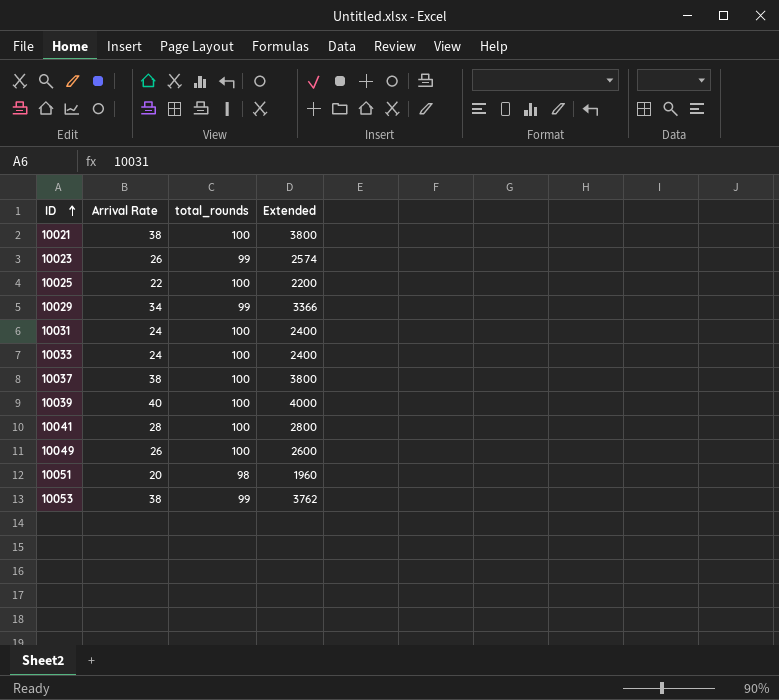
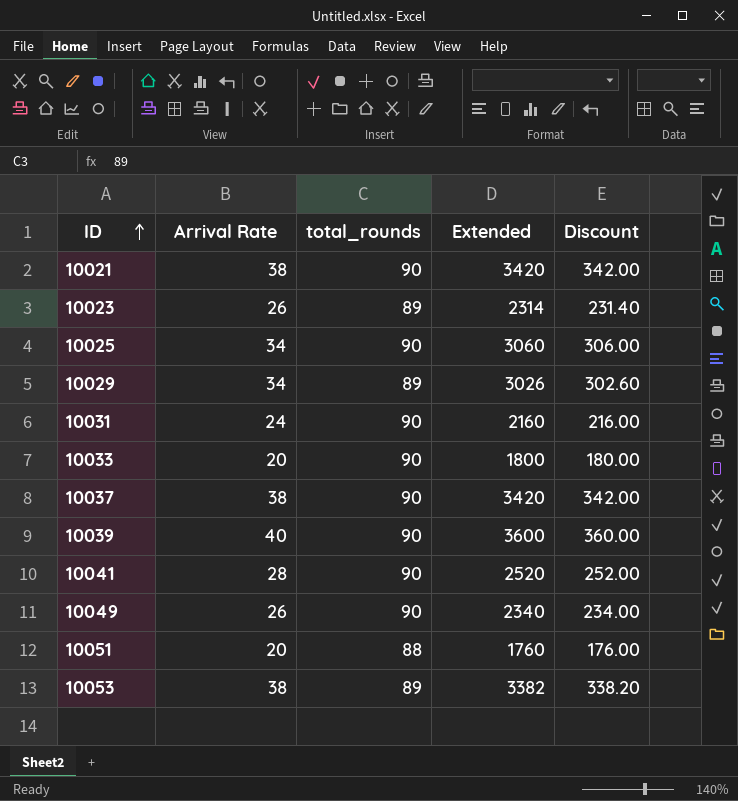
column Discount | formula: none -> [Extended] * 0.1
10021 | total_rounds: 100 -> 90
10021 | Extended: 3800 -> 3420
10023 | total_rounds: 99 -> 89
10023 | Extended: 2574 -> 2314
10025 | Arrival Rate: 22 -> 34
10025 | total_rounds: 100 -> 90
10025 | Extended: 2200 -> 3060
10029 | total_rounds: 99 -> 89
10029 | Extended: 3366 -> 3026
10031 | total_rounds: 100 -> 90
10031 | Extended: 2400 -> 2160
10033 | Arrival Rate: 24 -> 20
10033 | total_rounds: 100 -> 90
10033 | Extended: 2400 -> 1800
10037 | total_rounds: 100 -> 90
10037 | Extended: 3800 -> 3420
10039 | total_rounds: 100 -> 90
10039 | Extended: 4000 -> 3600
10041 | total_rounds: 100 -> 90
10041 | Extended: 2800 -> 2520
10049 | total_rounds: 100 -> 90
10049 | Extended: 2600 -> 2340
10051 | total_rounds: 98 -> 88
10051 | Extended: 1960 -> 1760
10053 | total_rounds: 99 -> 89
10053 | Extended: 3762 -> 3382

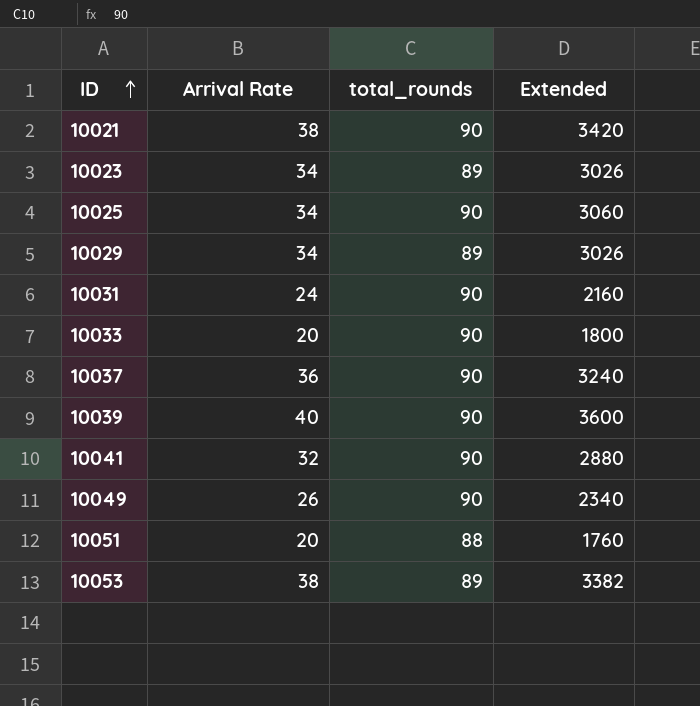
column Discount | formula: [Extended] * 0.1 -> none
10023 | Arrival Rate: 26 -> 34
10023 | Extended: 2314 -> 3026
10037 | Arrival Rate: 38 -> 36
10037 | Extended: 3420 -> 3240
10041 | Arrival Rate: 28 -> 32
10041 | Extended: 2520 -> 2880

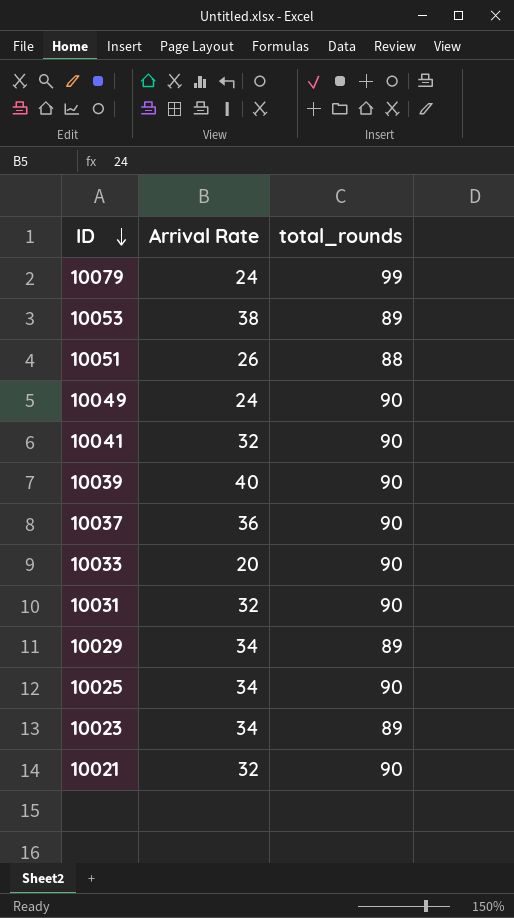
row order: ID ascending -> ID descending
column Extended | formula: [Arrival Rate] * [total_rounds] -> none
row 10079: none -> 24 | 99
10051 | Arrival Rate: 20 -> 26
10049 | Arrival Rate: 26 -> 24
10031 | Arrival Rate: 24 -> 32
10021 | Arrival Rate: 38 -> 32

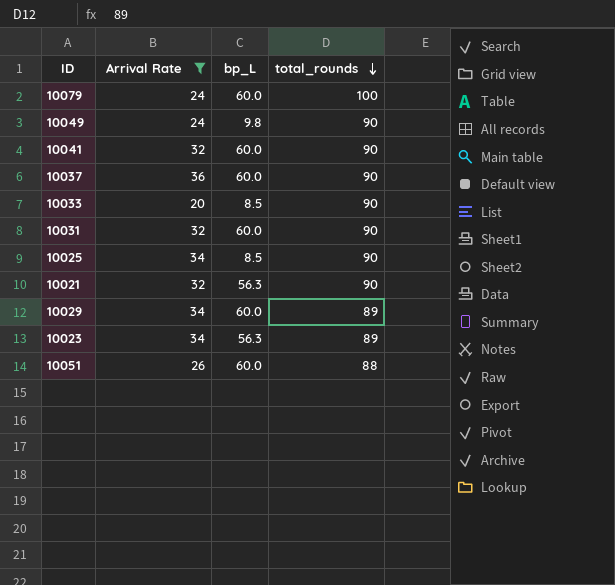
filter: none -> Arrival Rate <= 36
row order: ID descending -> total_rounds descending
column bp_L | position: none -> 3
10079 | total_rounds: 99 -> 100

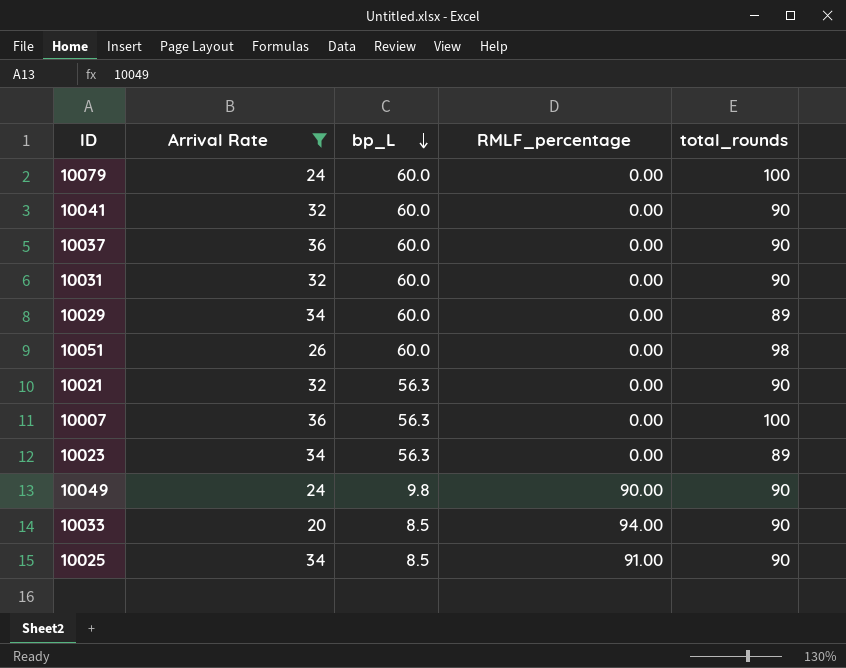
row order: total_rounds descending -> bp_L descending
column RMLF_percentage | position: none -> 4
10051 | total_rounds: 88 -> 98
row 10007: none -> 36 | 56.3 | 0.00 | 100

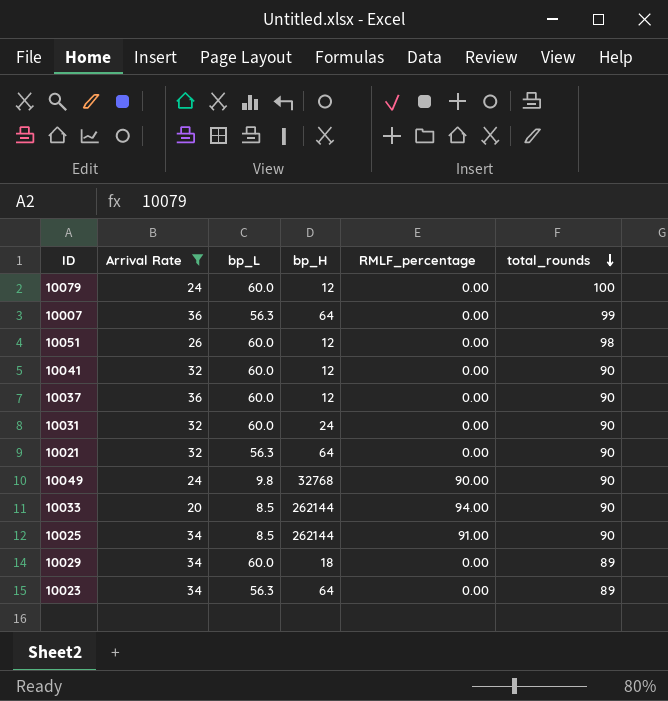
row order: bp_L descending -> total_rounds descending
column bp_H | position: none -> 4
10007 | total_rounds: 100 -> 99

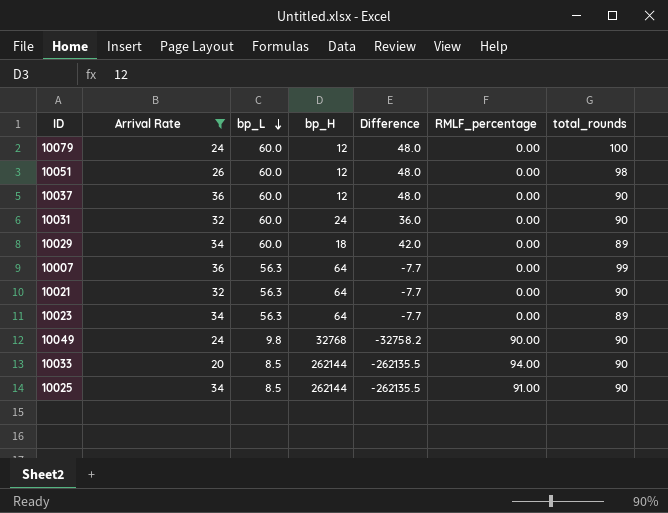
row order: total_rounds descending -> bp_L descending
column Difference | formula: none -> [bp_L] - [bp_H]
row 10041: 32 | 60.0 | 12 | 0.00 | 90 -> none

